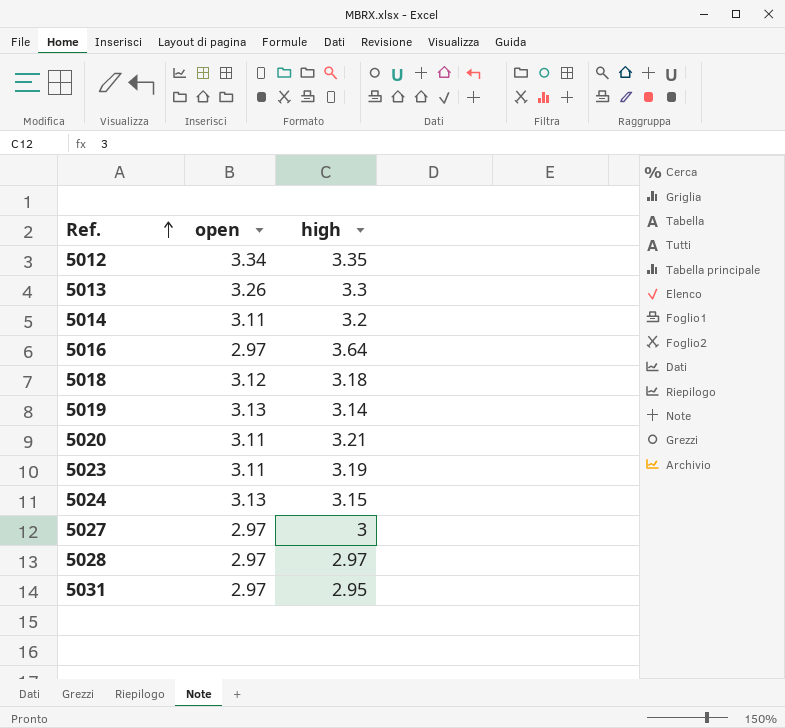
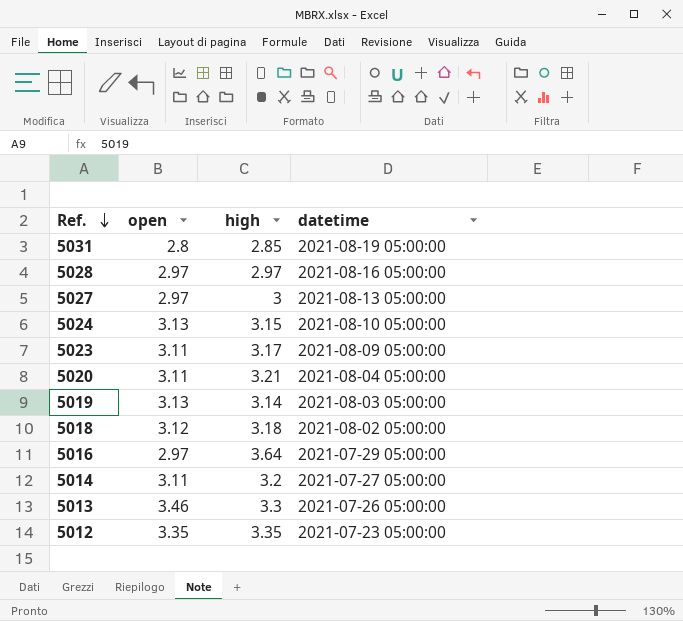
row order: Ref. ascending -> Ref. descending
column datetime | position: none -> 4
5031 | open: 2.97 -> 2.8
5031 | high: 2.95 -> 2.85
5023 | high: 3.19 -> 3.17
5013 | open: 3.26 -> 3.46
5012 | open: 3.34 -> 3.35

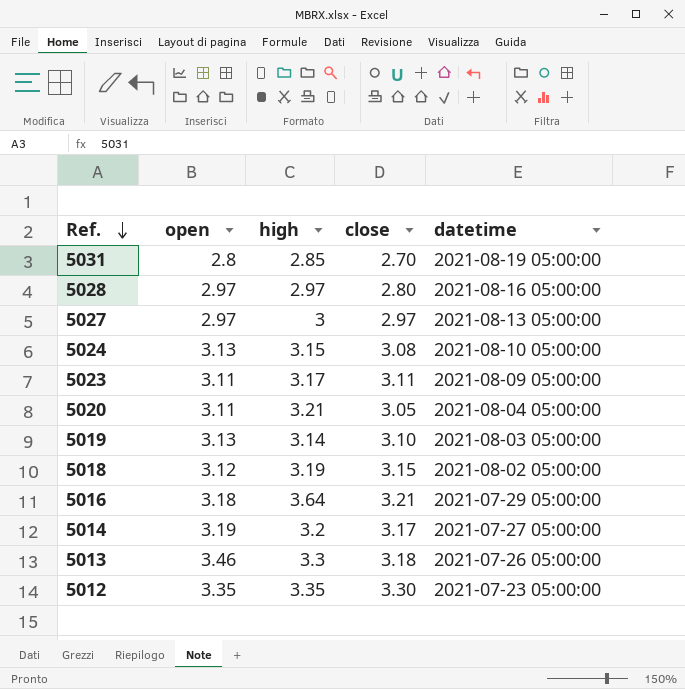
column close | position: none -> 4
5018 | high: 3.18 -> 3.19
5016 | open: 2.97 -> 3.18
5014 | open: 3.11 -> 3.19

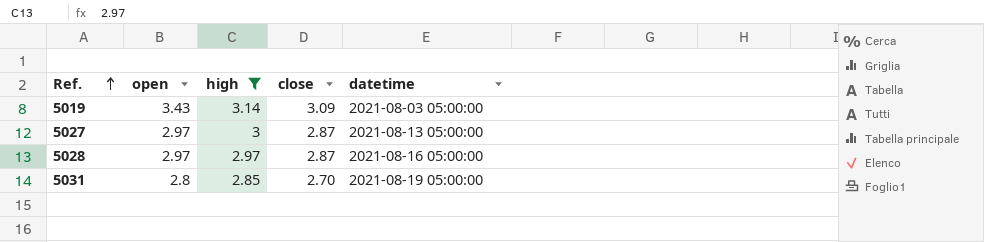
filter: none -> high <= 3.14
row order: Ref. descending -> Ref. ascending
5019 | open: 3.13 -> 3.43
5019 | close: 3.10 -> 3.09
5027 | close: 2.97 -> 2.87
5028 | close: 2.80 -> 2.87

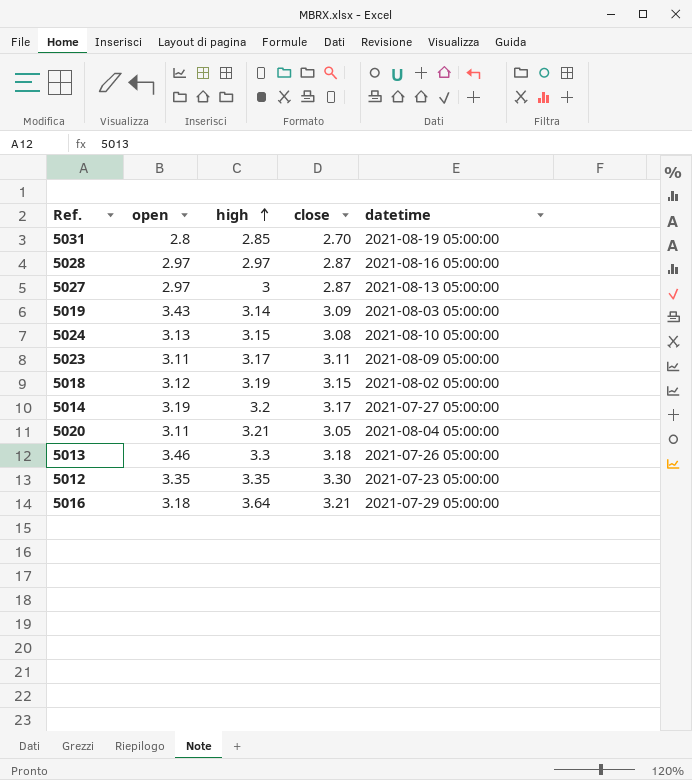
filter: high <= 3.14 -> none
row order: Ref. ascending -> high ascending

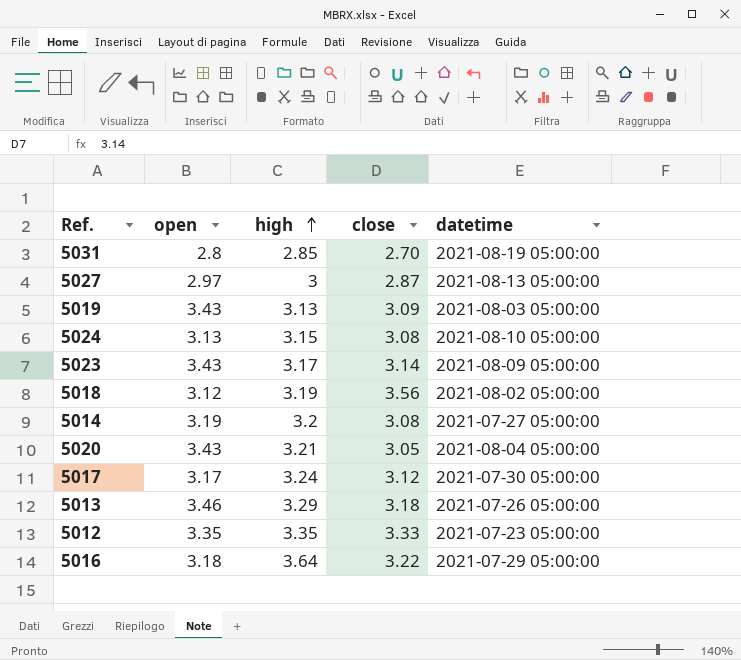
row 5028: 2.97 | 2.97 | 2.87 | 2021-08-16 05:00:00 -> none
5019 | high: 3.14 -> 3.13
5023 | open: 3.11 -> 3.43
5023 | close: 3.11 -> 3.14
5018 | close: 3.15 -> 3.56
5014 | close: 3.17 -> 3.08
5020 | open: 3.11 -> 3.43
row 5017: none -> 3.17 | 3.24 | 3.12 | 2021-07-30 05:00:00
5013 | high: 3.3 -> 3.29
5012 | close: 3.30 -> 3.33
5016 | close: 3.21 -> 3.22

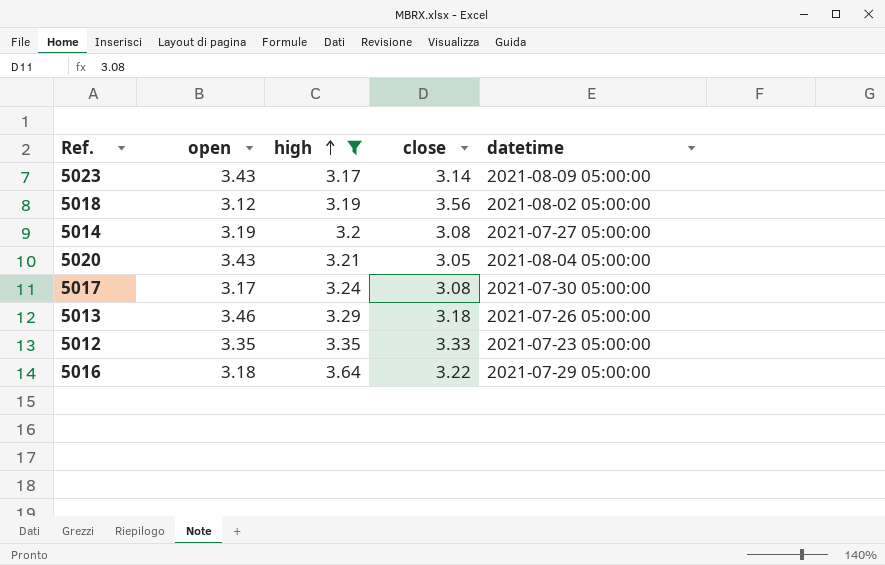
filter: none -> high >= 3.17
5017 | close: 3.12 -> 3.08

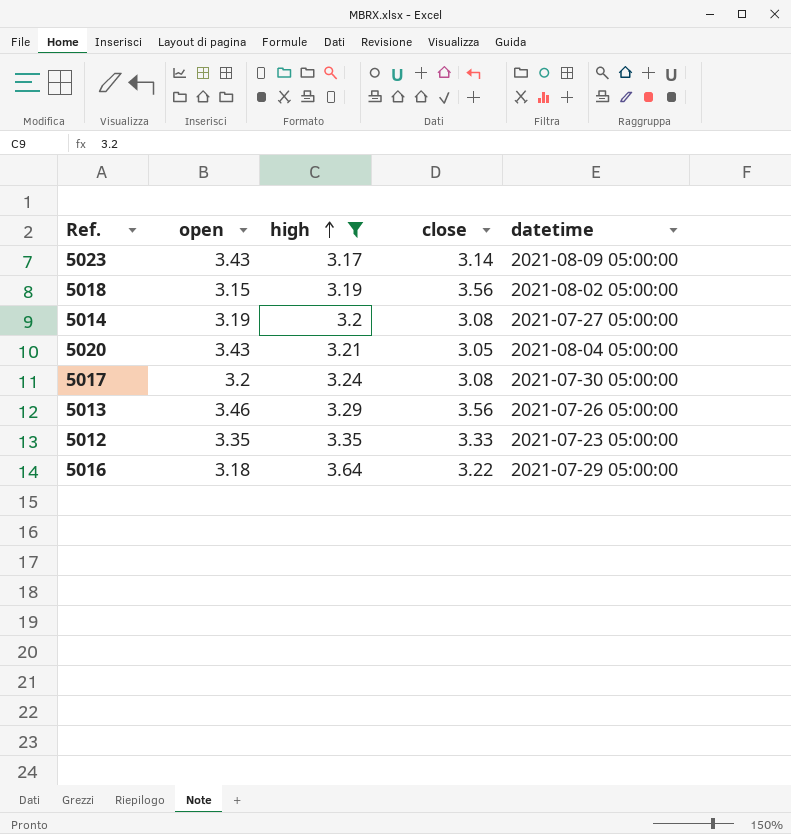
5018 | open: 3.12 -> 3.15
5017 | open: 3.17 -> 3.2
5013 | close: 3.18 -> 3.56

